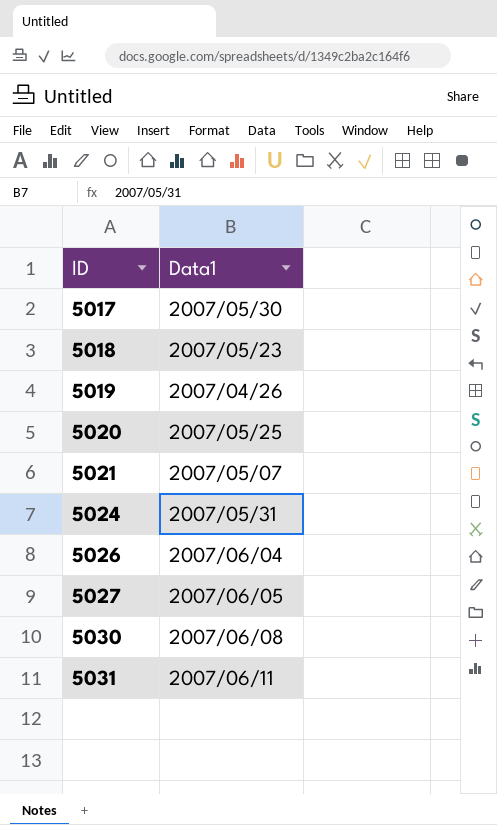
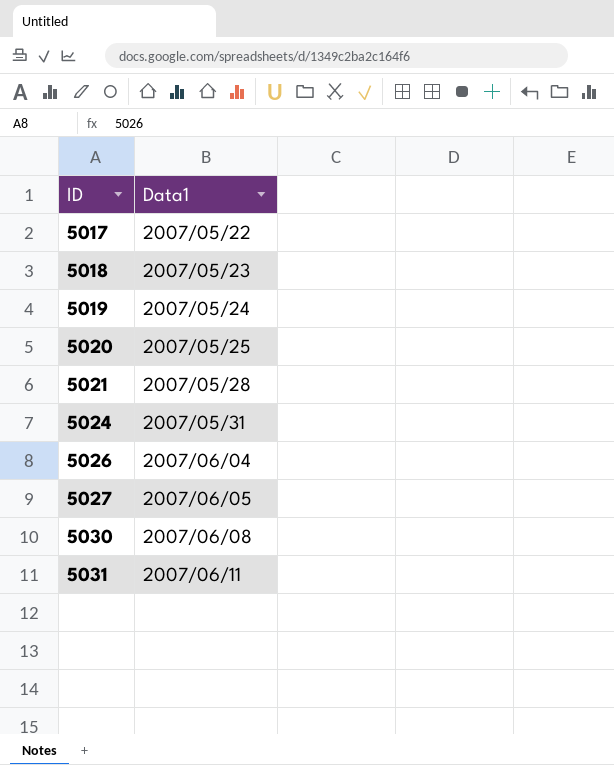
5017 | Data1: 2007/05/30 -> 2007/05/22
5019 | Data1: 2007/04/26 -> 2007/05/24
5021 | Data1: 2007/05/07 -> 2007/05/28

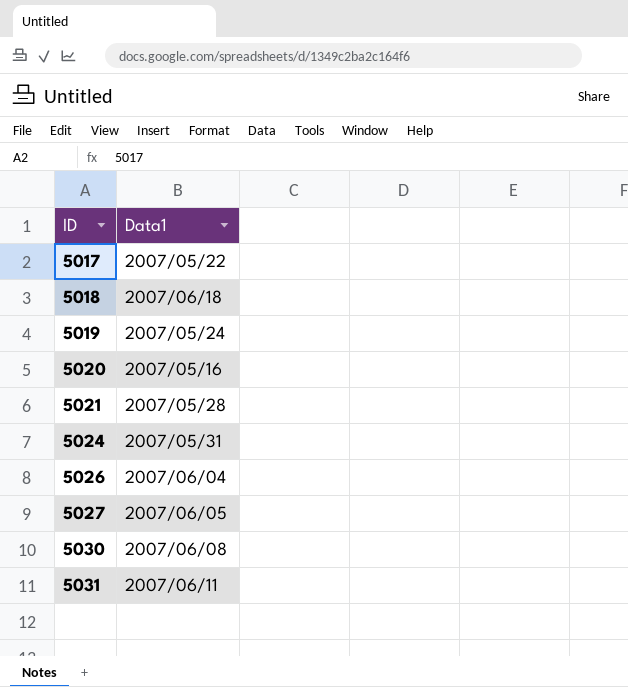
5018 | Data1: 2007/05/23 -> 2007/06/18
5020 | Data1: 2007/05/25 -> 2007/05/16

